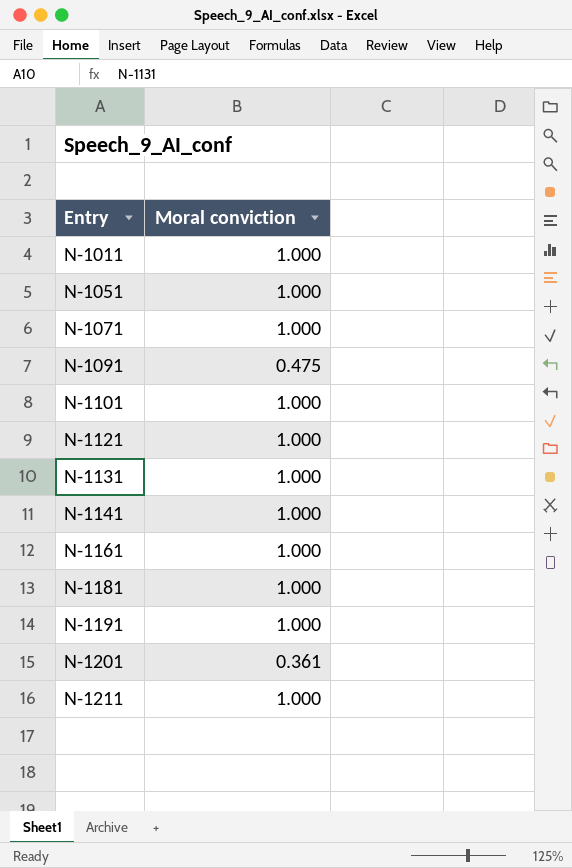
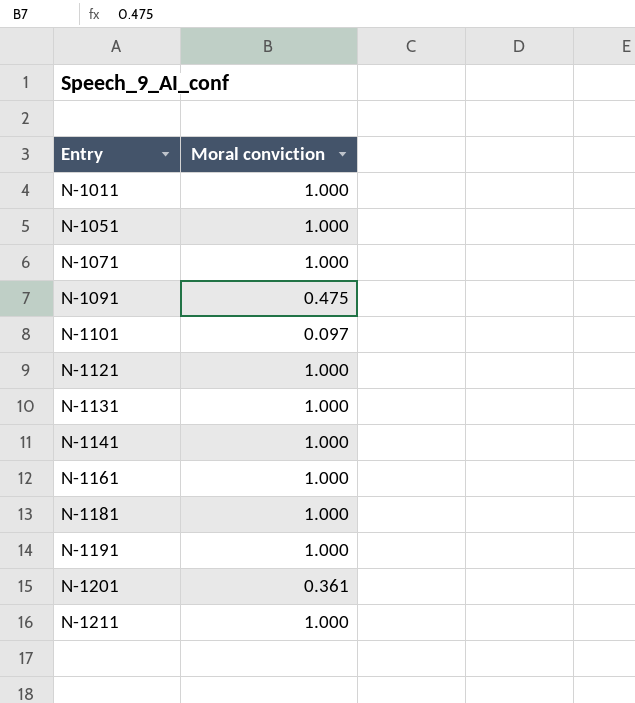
N-1101 | Moral conviction: 1.000 -> 0.097

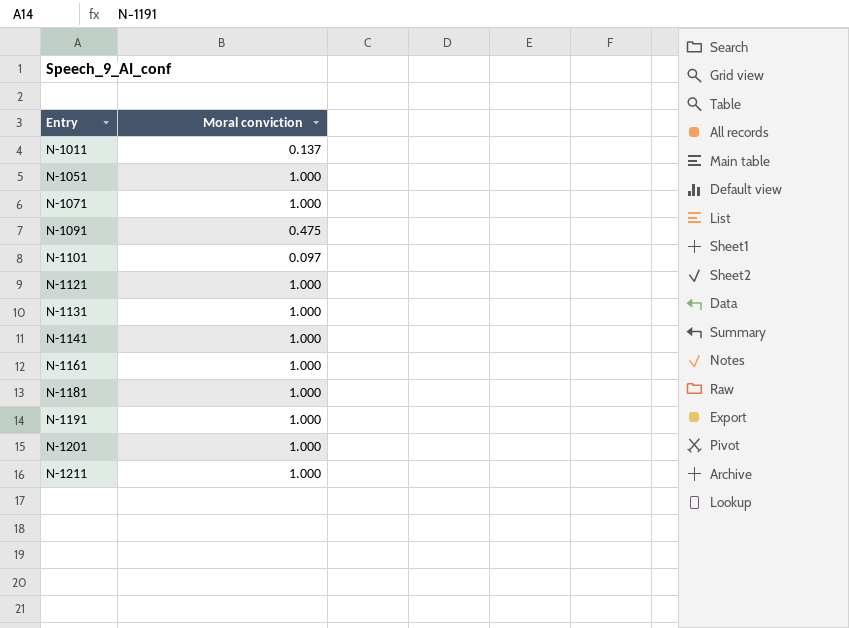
N-1011 | Moral conviction: 1.000 -> 0.137
N-1201 | Moral conviction: 0.361 -> 1.000

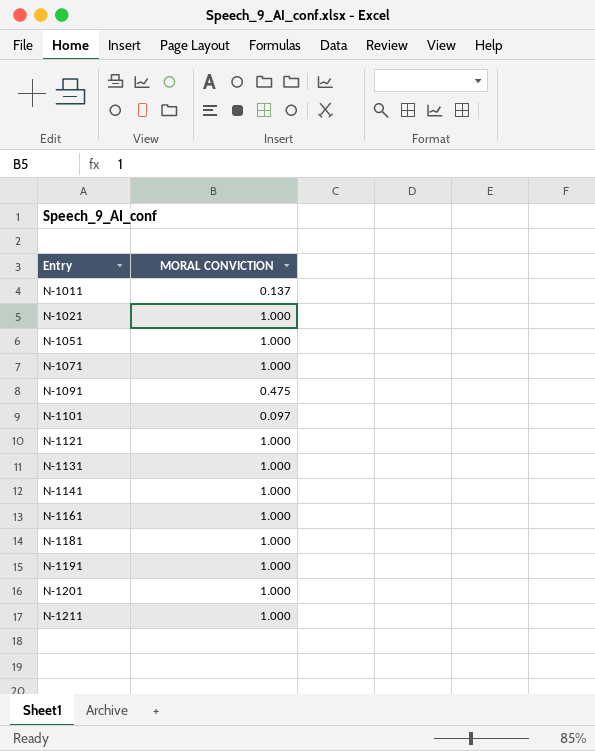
column name: Moral conviction -> MORAL CONVICTION
row N-1021: none -> 1.000

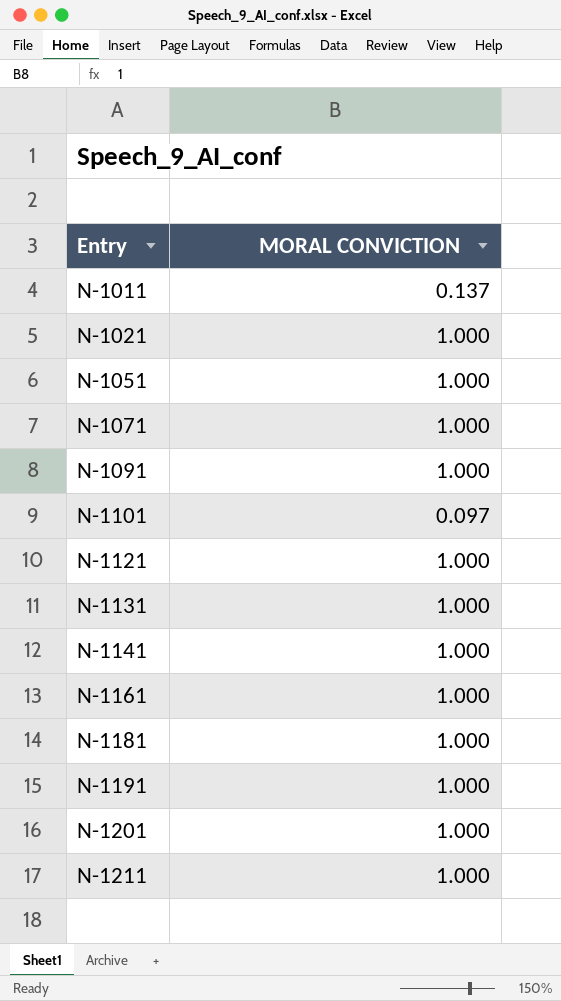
N-1091 | MORAL CONVICTION: 0.475 -> 1.000

